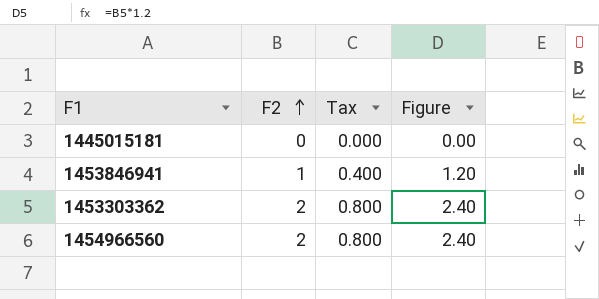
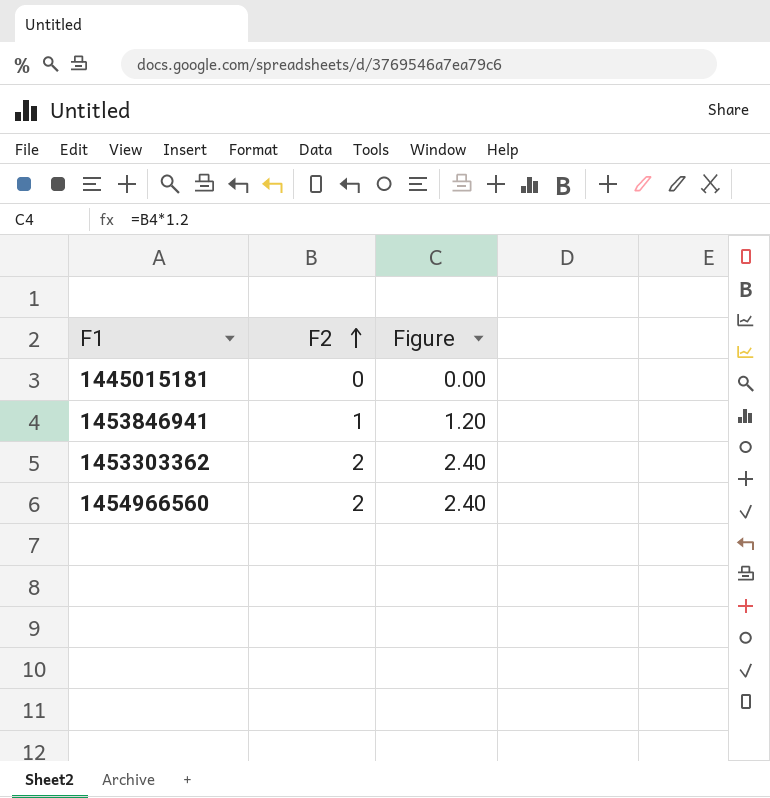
column Tax | formula: [F2] * 0.4 -> none

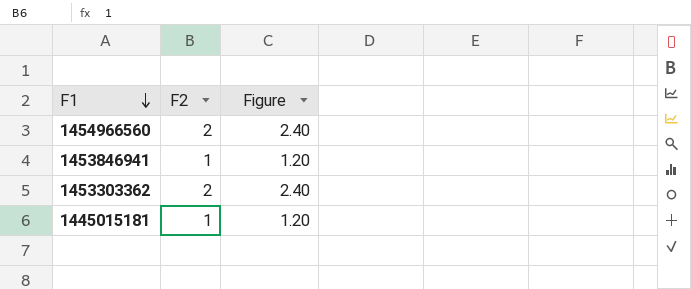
row order: F2 ascending -> F1 descending
1445015181 | F2: 0 -> 1
1445015181 | Figure: 0.00 -> 1.20

